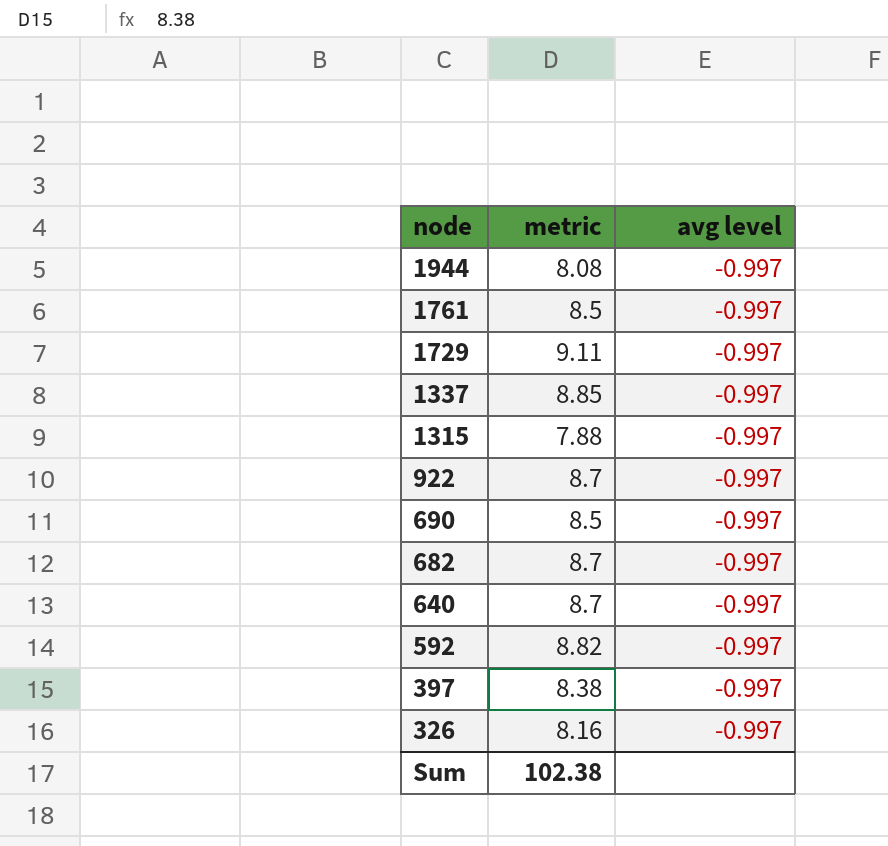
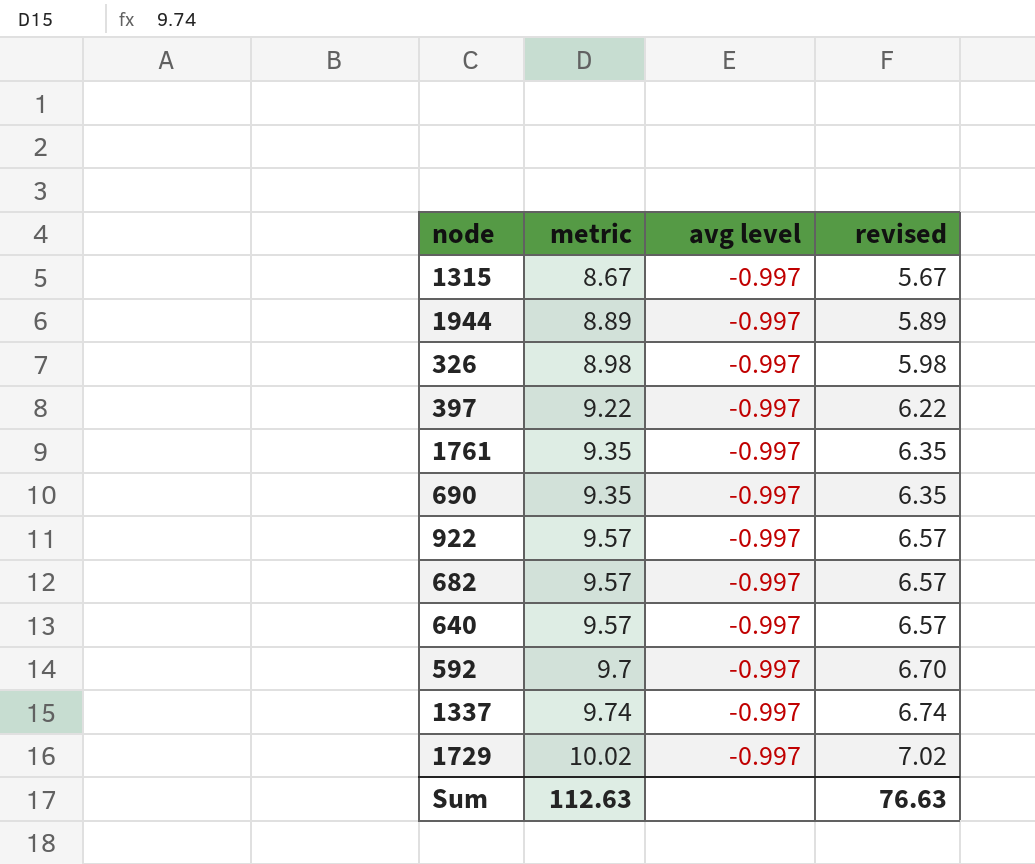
row order: node descending -> metric ascending
column revised | formula: none -> [metric] - 3
1315 | metric: 7.88 -> 8.67
1944 | metric: 8.08 -> 8.89
326 | metric: 8.16 -> 8.98
397 | metric: 8.38 -> 9.22
1761 | metric: 8.5 -> 9.35
690 | metric: 8.5 -> 9.35
922 | metric: 8.7 -> 9.57
682 | metric: 8.7 -> 9.57
640 | metric: 8.7 -> 9.57
592 | metric: 8.82 -> 9.7
1337 | metric: 8.85 -> 9.74
1729 | metric: 9.11 -> 10.02
Sum | metric: 102.38 -> 112.63

